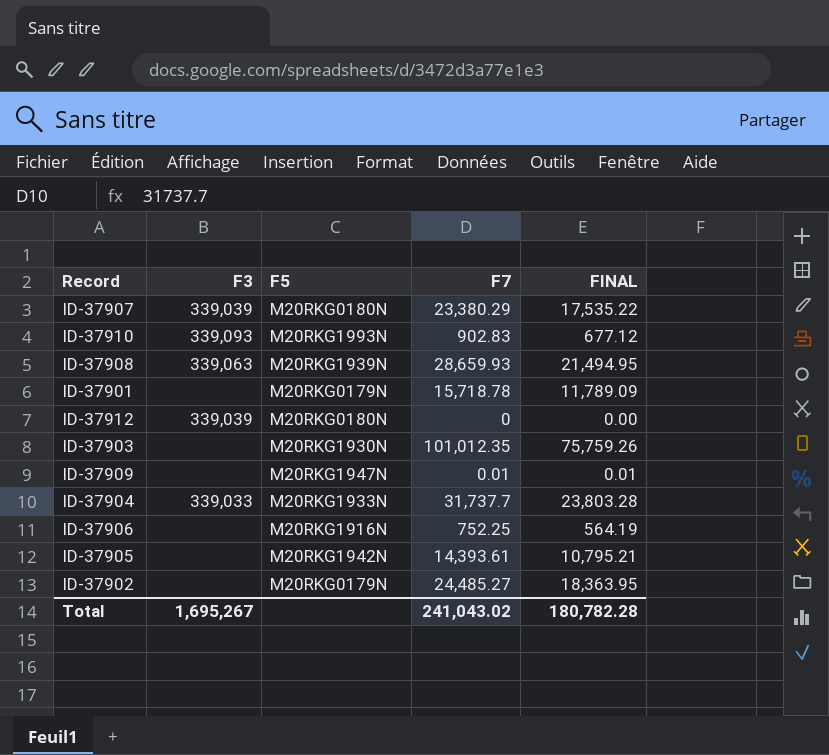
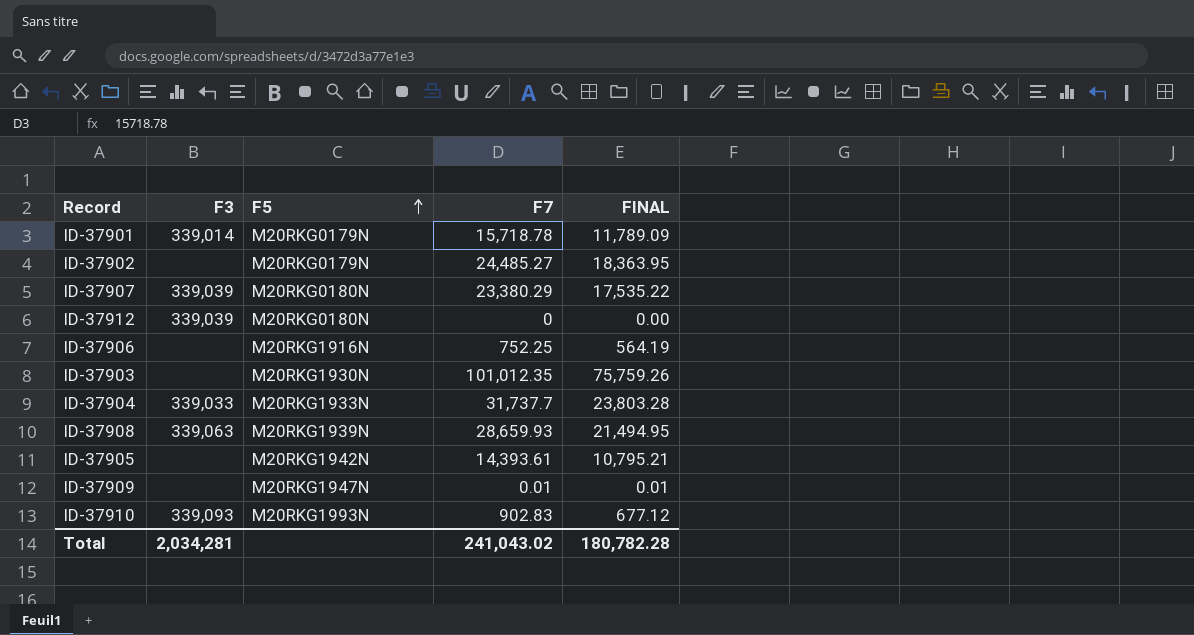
row order: none -> F5 ascending
ID-37901 | F3: none -> 339,014
Total | F3: 1,695,267 -> 2,034,281

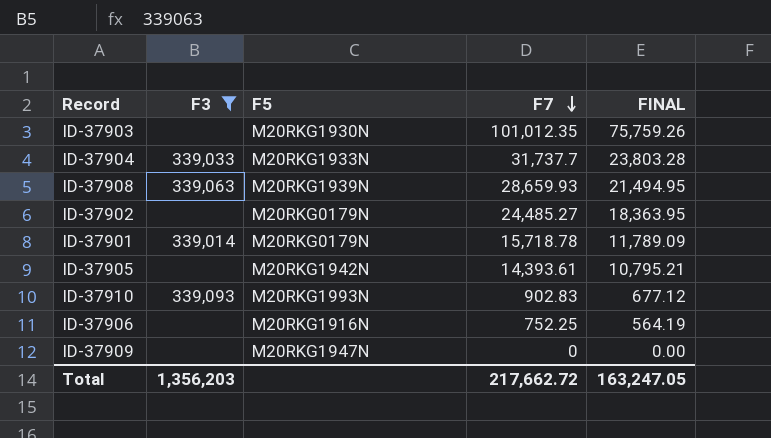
filter: none -> F3 != 339,039
row order: F5 ascending -> F7 descending
ID-37909 | F7: 0.01 -> 0
ID-37909 | FINAL: 0.01 -> 0.00
Total | F3: 2,034,281 -> 1,356,203
Total | F7: 241,043.02 -> 217,662.72
Total | FINAL: 180,782.28 -> 163,247.05

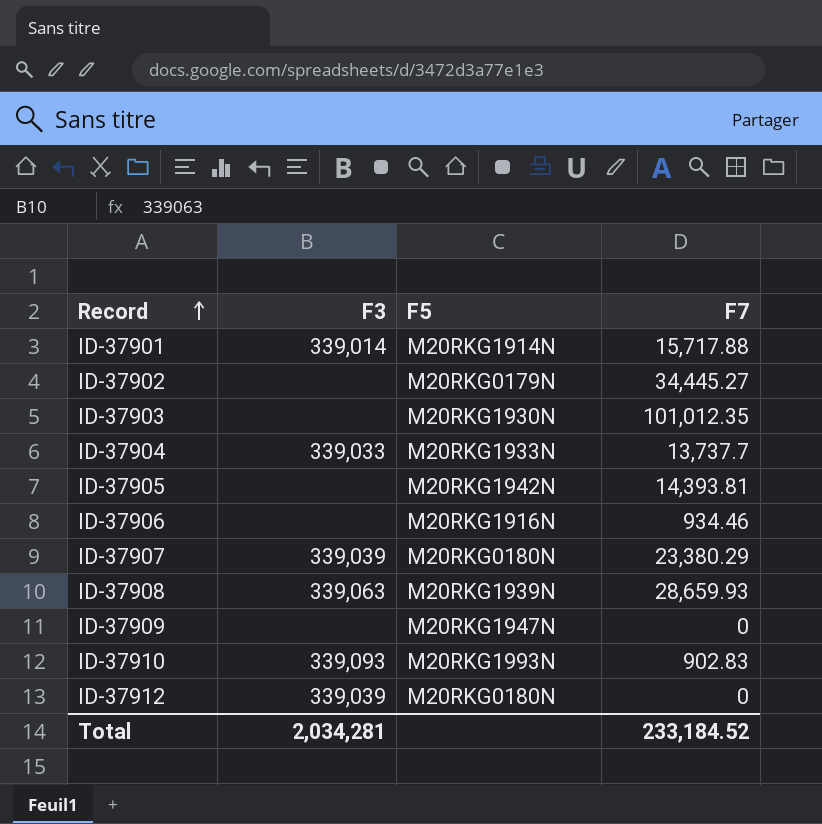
filter: F3 != 339,039 -> none
row order: F7 descending -> Record ascending
column FINAL | formula: [F7] * 0.75 -> none
ID-37901 | F5: M20RKG0179N -> M20RKG1914N
ID-37901 | F7: 15,718.78 -> 15,717.88
ID-37902 | F7: 24,485.27 -> 34,445.27
ID-37904 | F7: 31,737.7 -> 13,737.7
ID-37905 | F7: 14,393.61 -> 14,393.81
ID-37906 | F7: 752.25 -> 934.46
Total | F3: 1,356,203 -> 2,034,281
Total | F7: 217,662.72 -> 233,184.52

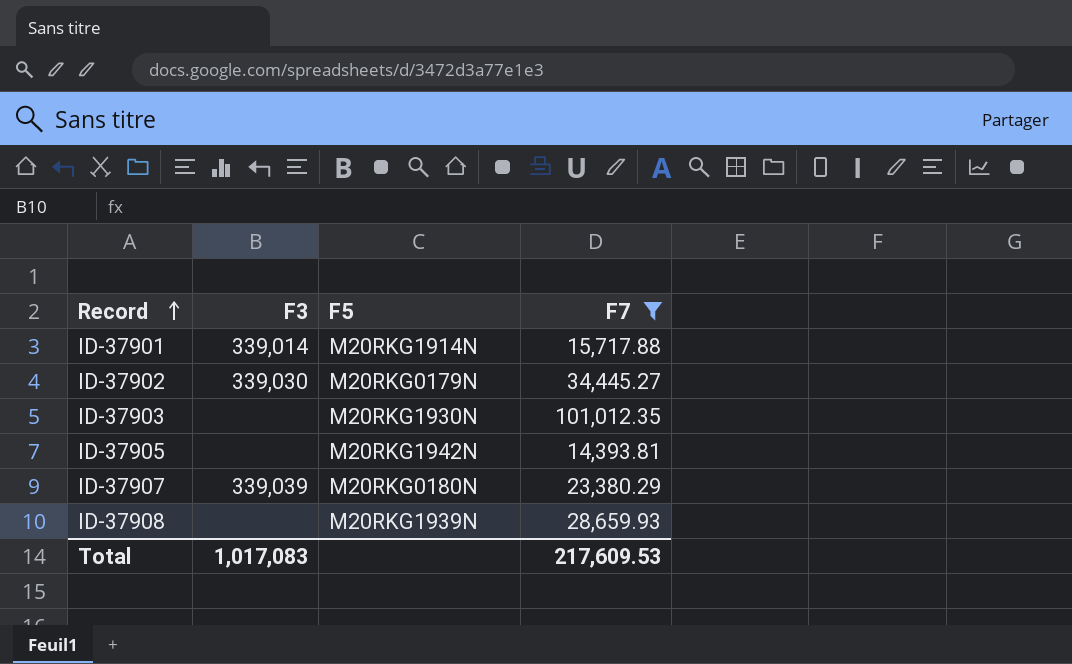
filter: none -> F7 >= 14,393.81
ID-37902 | F3: none -> 339,030
ID-37908 | F3: 339,063 -> none
Total | F3: 2,034,281 -> 1,017,083
Total | F7: 233,184.52 -> 217,609.53

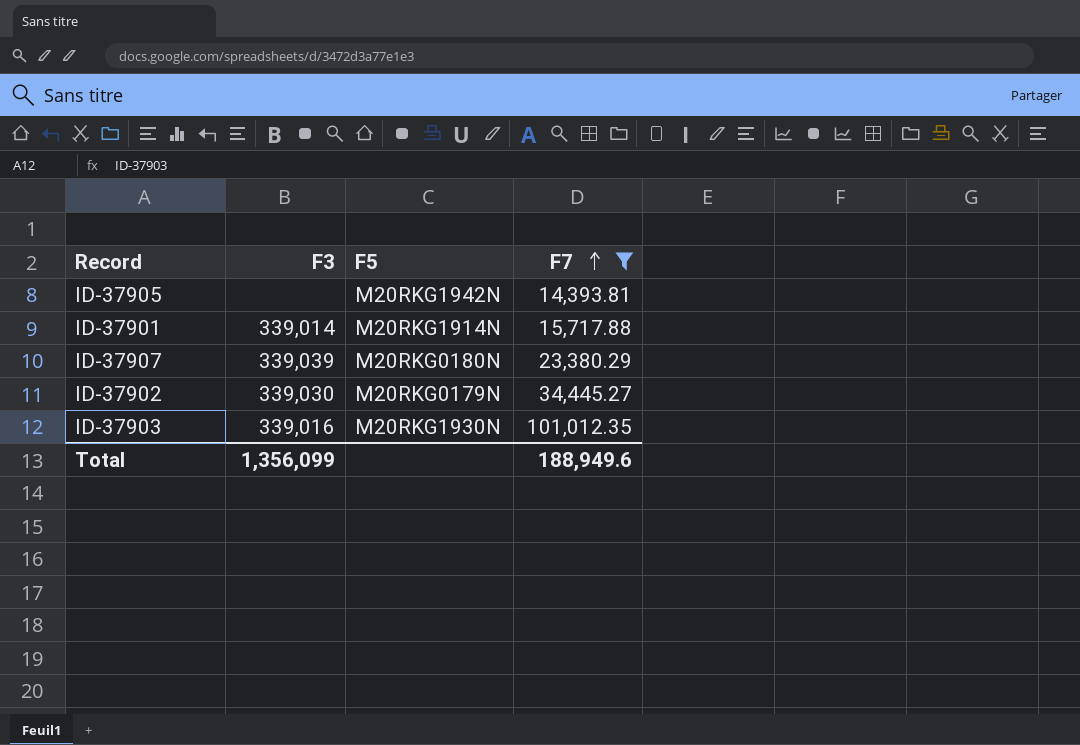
row order: Record ascending -> F7 ascending
row ID-37908: none | M20RKG1939N | 28,659.93 -> none
ID-37903 | F3: none -> 339,016
Total | F3: 1,017,083 -> 1,356,099
Total | F7: 217,609.53 -> 188,949.6

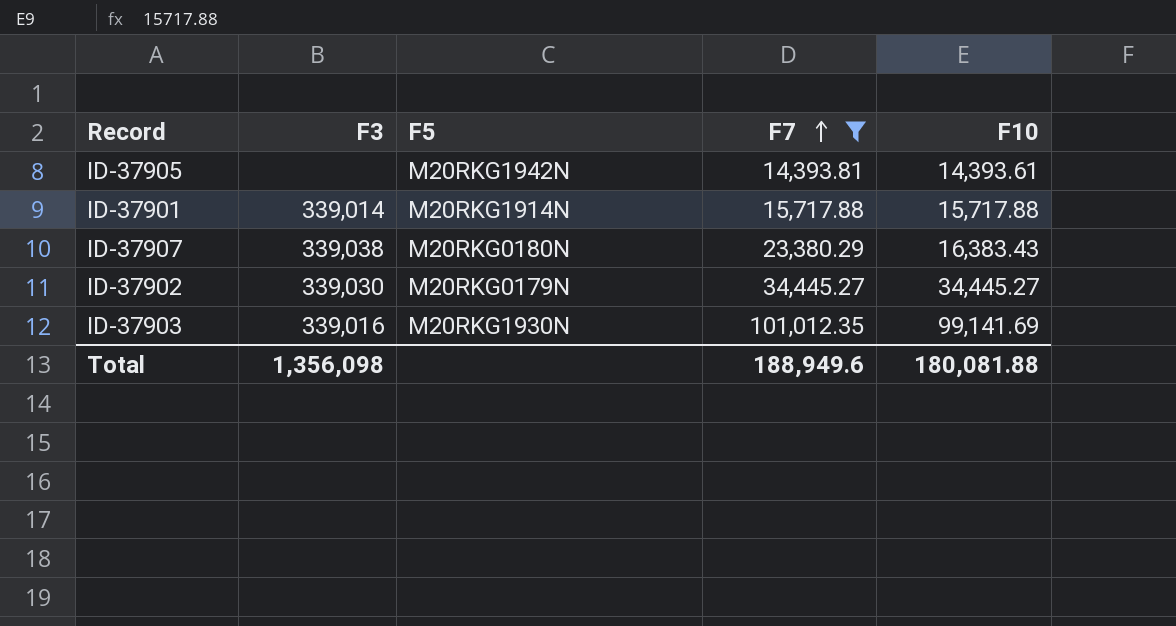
column F10 | position: none -> 5
ID-37907 | F3: 339,039 -> 339,038
Total | F3: 1,356,099 -> 1,356,098

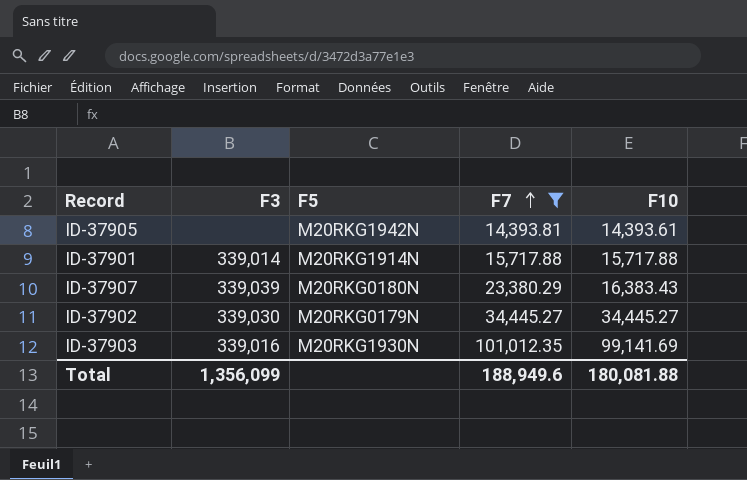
ID-37907 | F3: 339,038 -> 339,039
Total | F3: 1,356,098 -> 1,356,099

